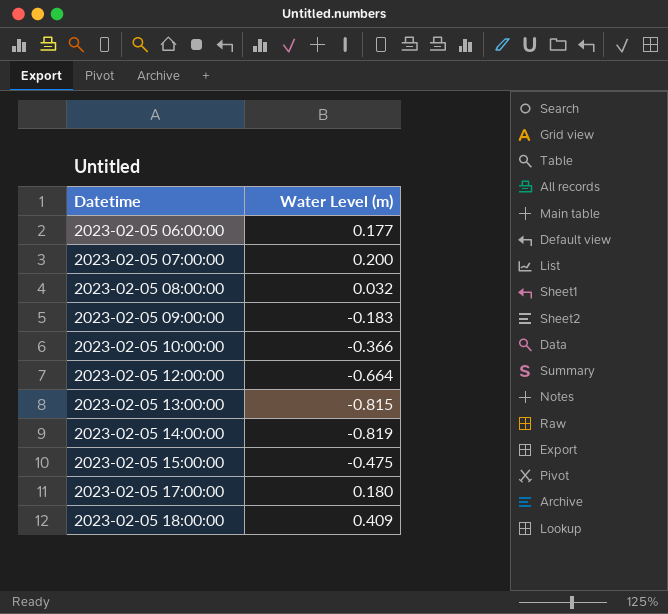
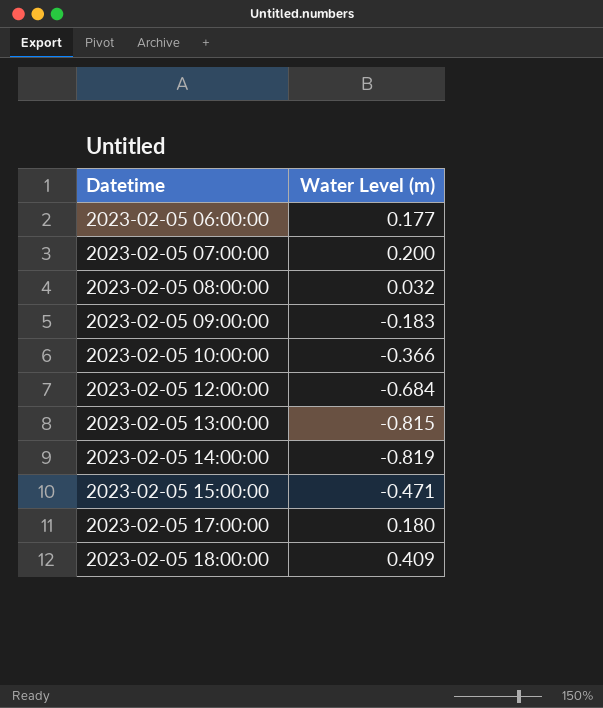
2023-02-05 12:00:00 | Water Level (m): -0.664 -> -0.684
2023-02-05 15:00:00 | Water Level (m): -0.475 -> -0.471

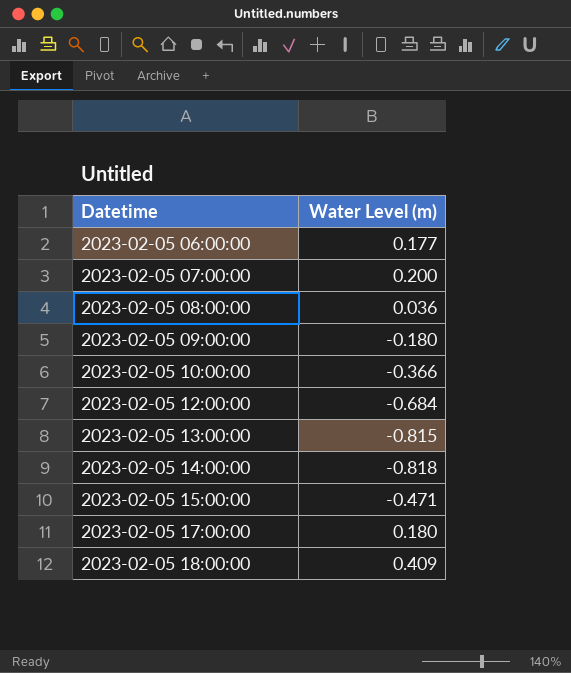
2023-02-05 08:00:00 | Water Level (m): 0.032 -> 0.036
2023-02-05 09:00:00 | Water Level (m): -0.183 -> -0.180
2023-02-05 14:00:00 | Water Level (m): -0.819 -> -0.818

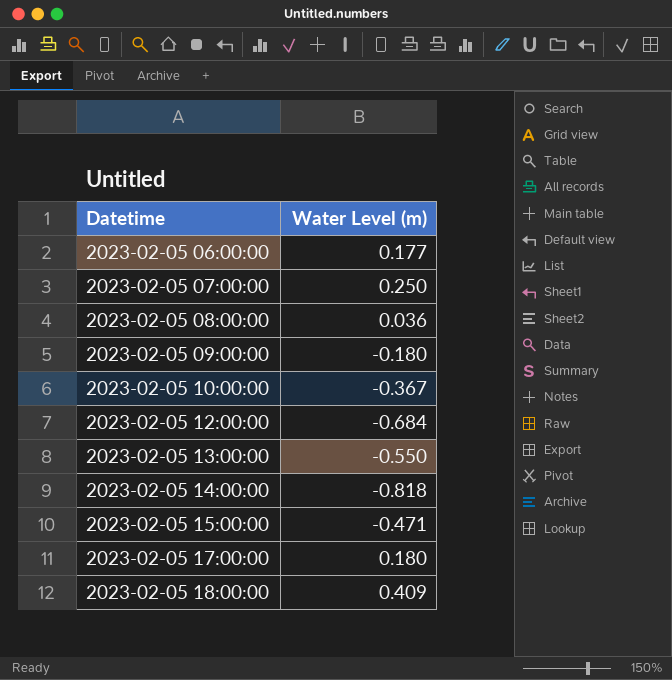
2023-02-05 07:00:00 | Water Level (m): 0.200 -> 0.250
2023-02-05 10:00:00 | Water Level (m): -0.366 -> -0.367
2023-02-05 13:00:00 | Water Level (m): -0.815 -> -0.550

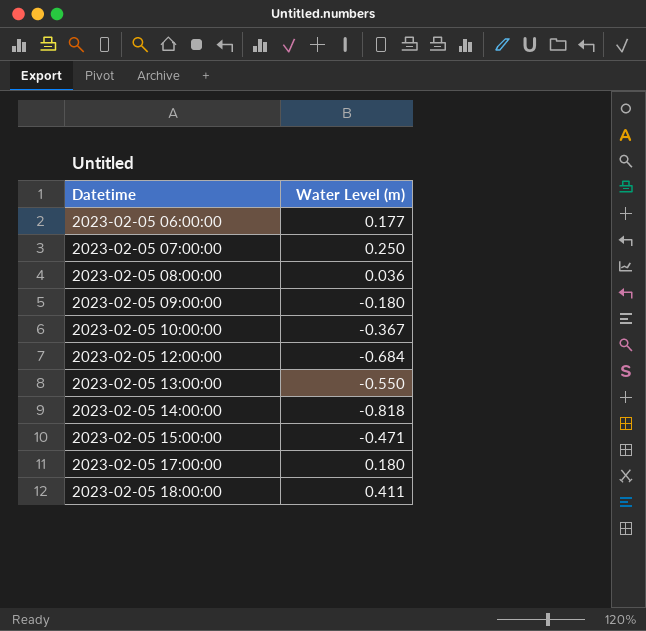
2023-02-05 18:00:00 | Water Level (m): 0.409 -> 0.411

